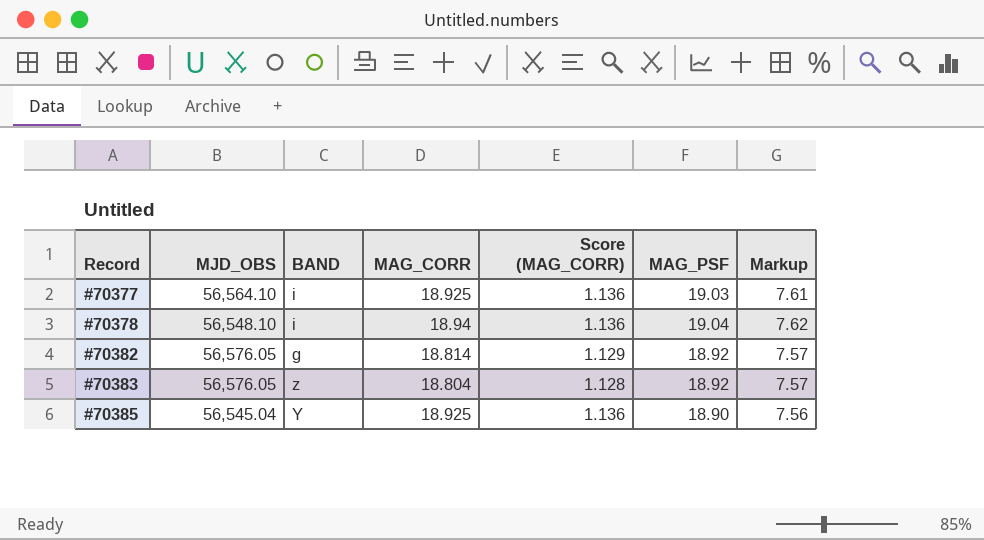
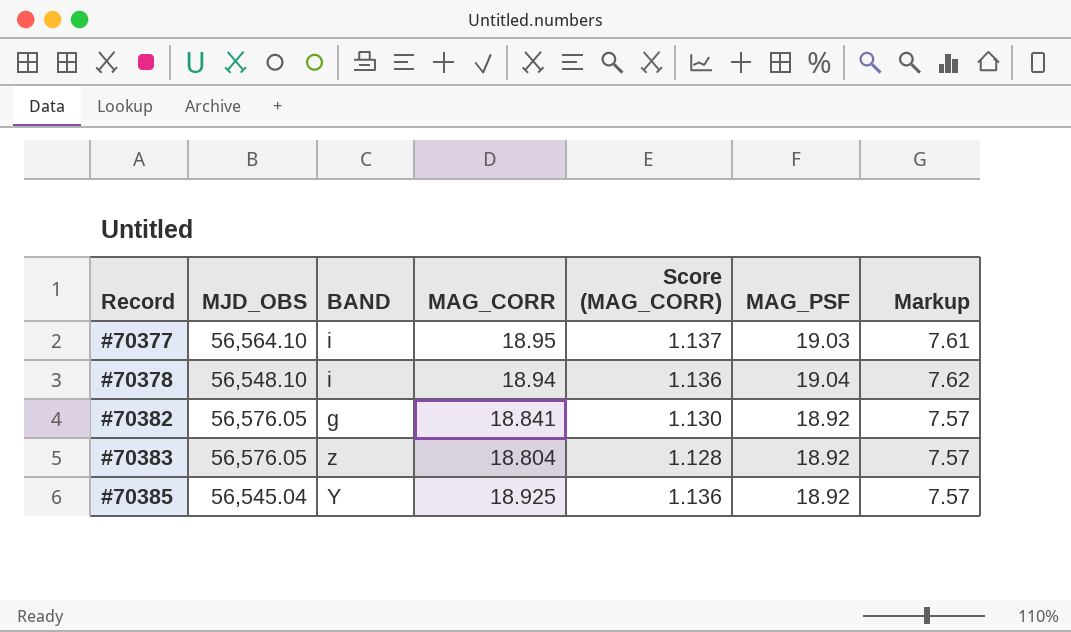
#70377 | MAG_CORR: 18.925 -> 18.95
#70377 | Score (MAG_CORR): 1.136 -> 1.137
#70382 | MAG_CORR: 18.814 -> 18.841
#70382 | Score (MAG_CORR): 1.129 -> 1.130
#70385 | MAG_PSF: 18.90 -> 18.92
#70385 | Markup: 7.56 -> 7.57

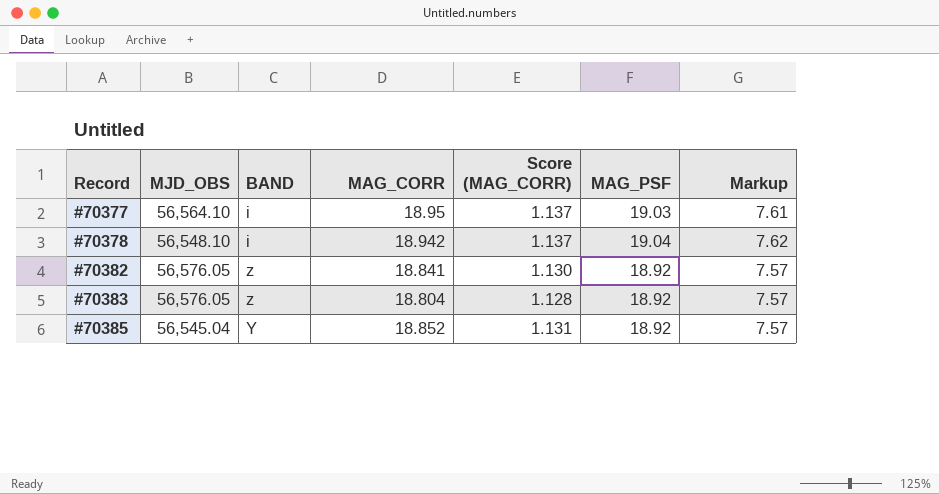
#70378 | MAG_CORR: 18.94 -> 18.942
#70378 | Score (MAG_CORR): 1.136 -> 1.137
#70382 | BAND: g -> z
#70385 | MAG_CORR: 18.925 -> 18.852
#70385 | Score (MAG_CORR): 1.136 -> 1.131

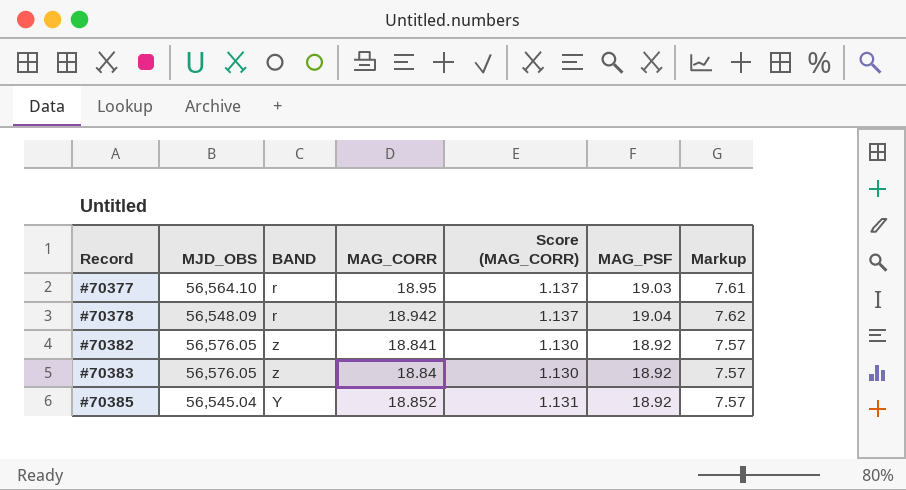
#70377 | BAND: i -> r
#70378 | MJD_OBS: 56,548.10 -> 56,548.09
#70378 | BAND: i -> r
#70383 | MAG_CORR: 18.804 -> 18.84
#70383 | Score (MAG_CORR): 1.128 -> 1.130

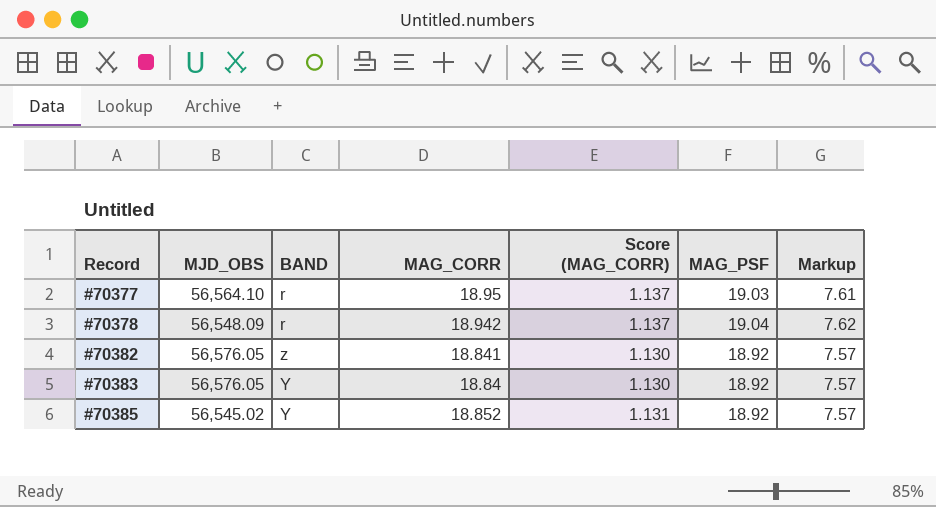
#70383 | BAND: z -> Y
#70385 | MJD_OBS: 56,545.04 -> 56,545.02

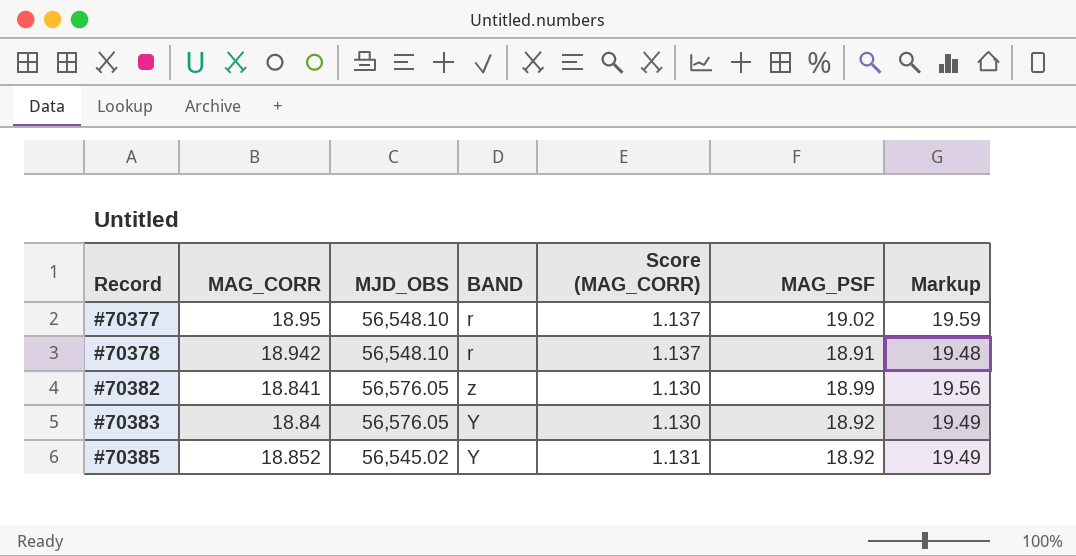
column MAG_CORR | position: 4 -> 2
column Markup | formula: [MAG_PSF] * 0.4 -> [MAG_PSF] * 1.03
#70377 | MJD_OBS: 56,564.10 -> 56,548.10
#70377 | MAG_PSF: 19.03 -> 19.02
#70378 | MJD_OBS: 56,548.09 -> 56,548.10
#70378 | MAG_PSF: 19.04 -> 18.91
#70382 | MAG_PSF: 18.92 -> 18.99

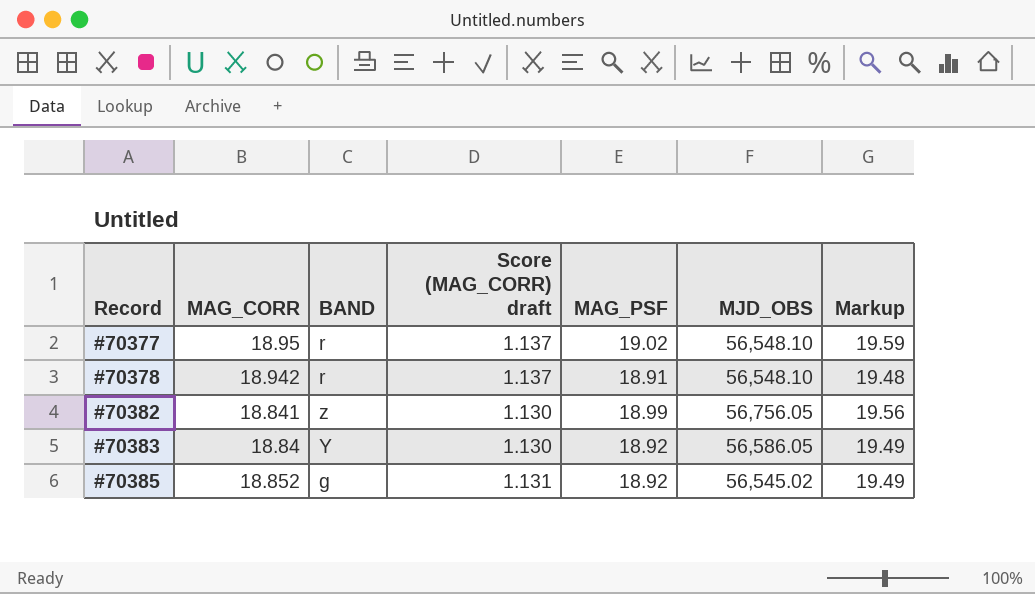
column name: Score (MAG_CORR) -> Score (MAG_CORR) draft
column MJD_OBS | position: 3 -> 6
#70382 | MJD_OBS: 56,576.05 -> 56,756.05
#70383 | MJD_OBS: 56,576.05 -> 56,586.05
#70385 | BAND: Y -> g

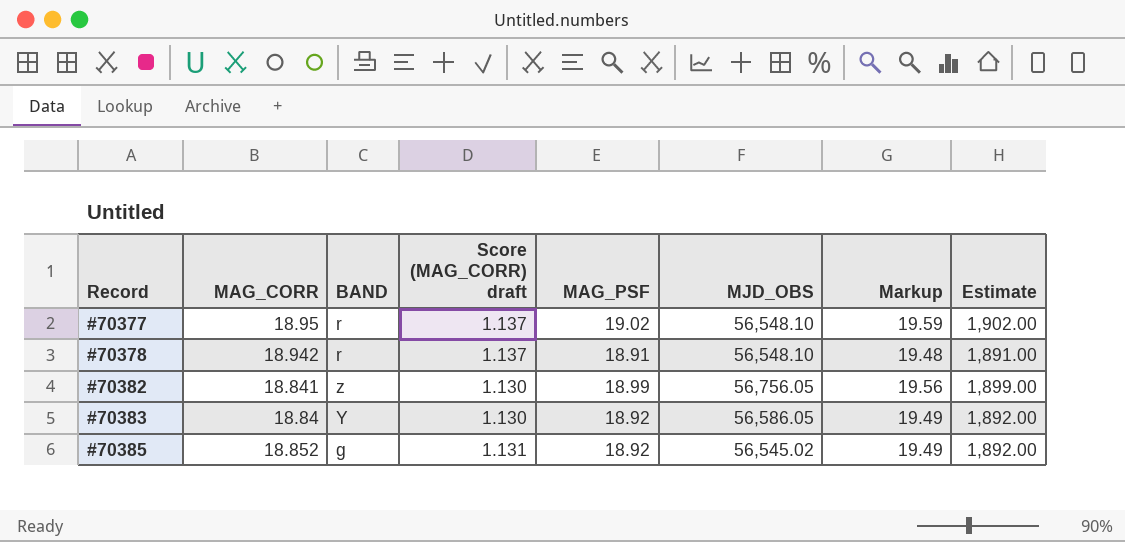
column Estimate | formula: none -> [MAG_PSF] * 100

